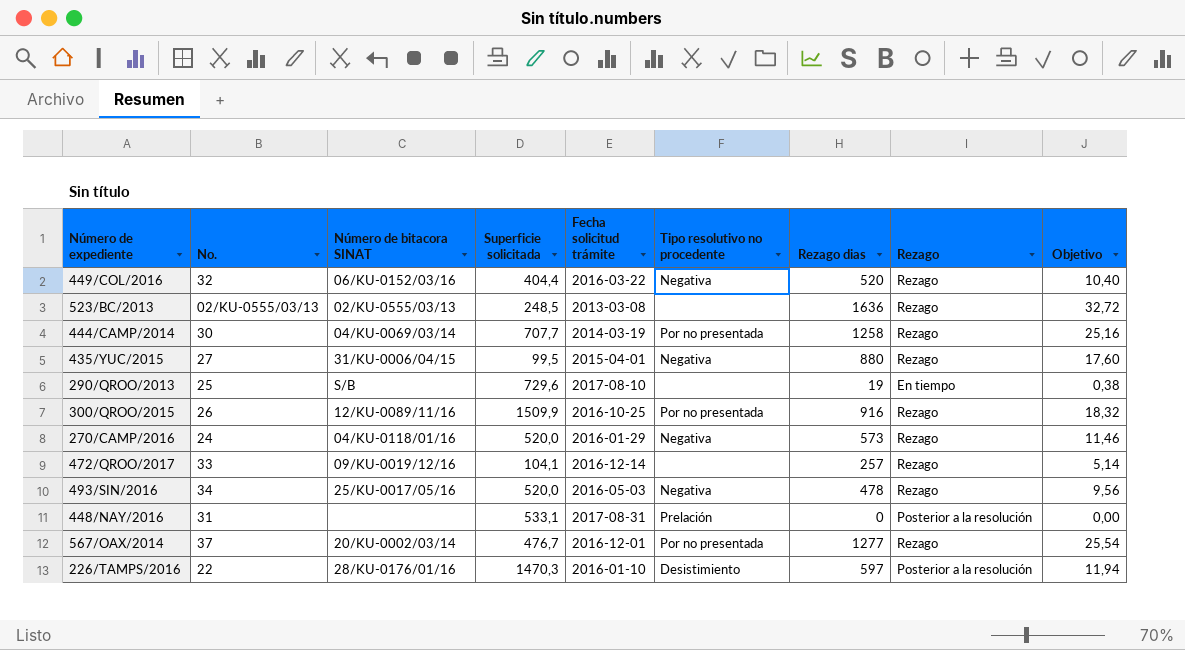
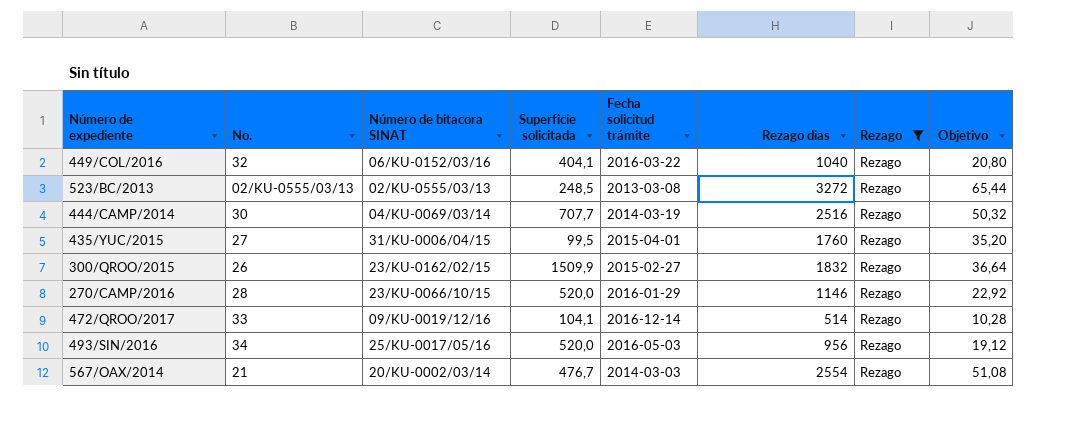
filter: none -> Rezago = Rezago
column Tipo resolutivo no procedente | position: 6 -> none
449/COL/2016 | Superficie solicitada: 404,4 -> 404,1
449/COL/2016 | Rezago dias: 520 -> 1040
449/COL/2016 | Objetivo: 10,40 -> 20,80
523/BC/2013 | Rezago dias: 1636 -> 3272
523/BC/2013 | Objetivo: 32,72 -> 65,44
444/CAMP/2014 | Rezago dias: 1258 -> 2516
444/CAMP/2014 | Objetivo: 25,16 -> 50,32
435/YUC/2015 | Rezago dias: 880 -> 1760
435/YUC/2015 | Objetivo: 17,60 -> 35,20
300/QROO/2015 | Número de bitacora SINAT: 12/KU-0089/11/16 -> 23/KU-0162/02/15
300/QROO/2015 | Fecha solicitud trámite: 2016-10-25 -> 2015-02-27
300/QROO/2015 | Rezago dias: 916 -> 1832
300/QROO/2015 | Objetivo: 18,32 -> 36,64
270/CAMP/2016 | No.: 24 -> 28
270/CAMP/2016 | Número de bitacora SINAT: 04/KU-0118/01/16 -> 23/KU-0066/10/15
270/CAMP/2016 | Rezago dias: 573 -> 1146
270/CAMP/2016 | Objetivo: 11,46 -> 22,92
472/QROO/2017 | Rezago dias: 257 -> 514
472/QROO/2017 | Objetivo: 5,14 -> 10,28
493/SIN/2016 | Rezago dias: 478 -> 956
493/SIN/2016 | Objetivo: 9,56 -> 19,12
567/OAX/2014 | No.: 37 -> 21
567/OAX/2014 | Fecha solicitud trámite: 2016-12-01 -> 2014-03-03
567/OAX/2014 | Rezago dias: 1277 -> 2554
567/OAX/2014 | Objetivo: 25,54 -> 51,08

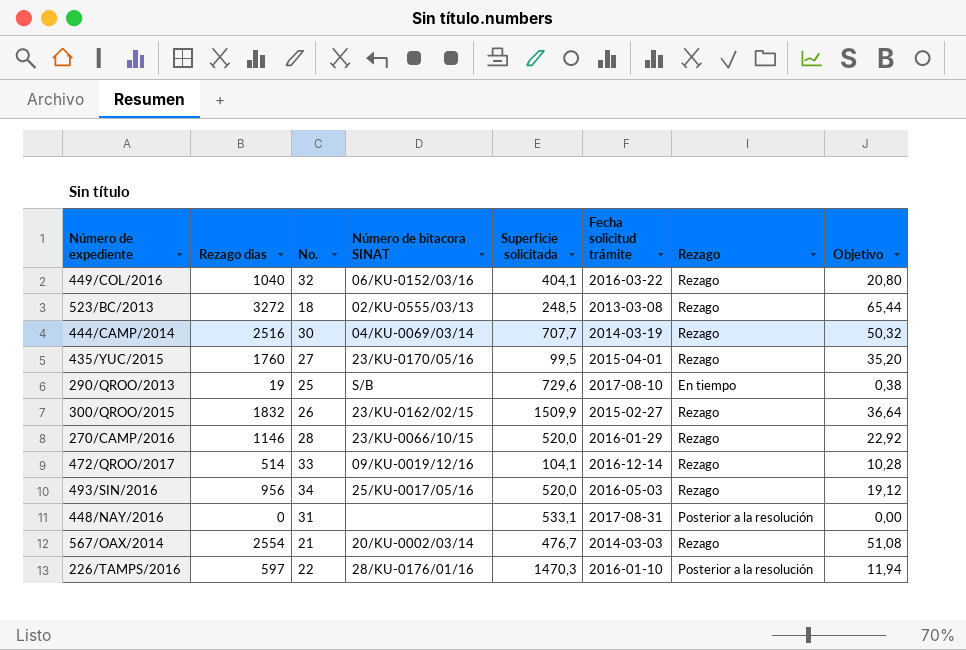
filter: Rezago = Rezago -> none
column Rezago dias | position: 6 -> 2
523/BC/2013 | No.: 02/KU-0555/03/13 -> 18
435/YUC/2015 | Número de bitacora SINAT: 31/KU-0006/04/15 -> 23/KU-0170/05/16

